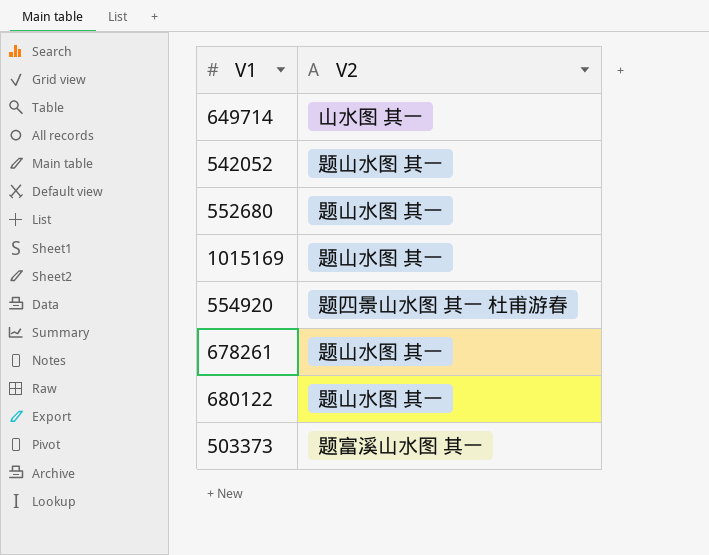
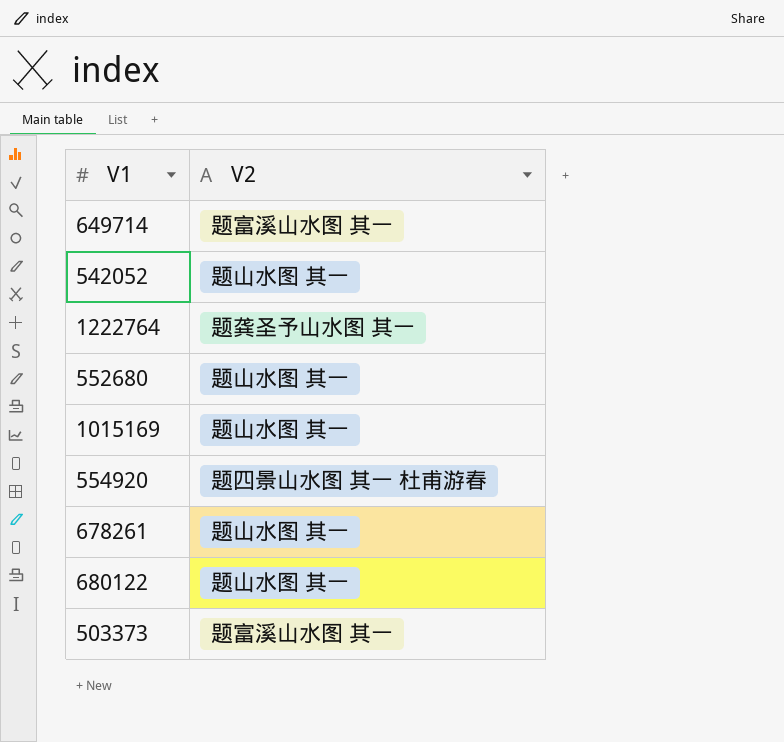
649714 | V2: 山水图 其一 -> 题富溪山水图 其一
row 1222764: none -> 题龚圣予山水图 其一

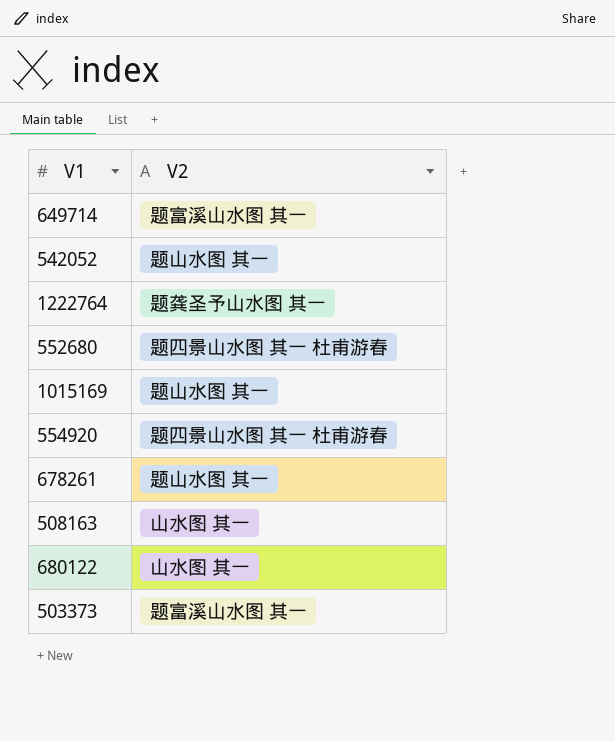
552680 | V2: 题山水图 其一 -> 题四景山水图 其一 杜甫游春
row 508163: none -> 山水图 其一
680122 | V2: 题山水图 其一 -> 山水图 其一

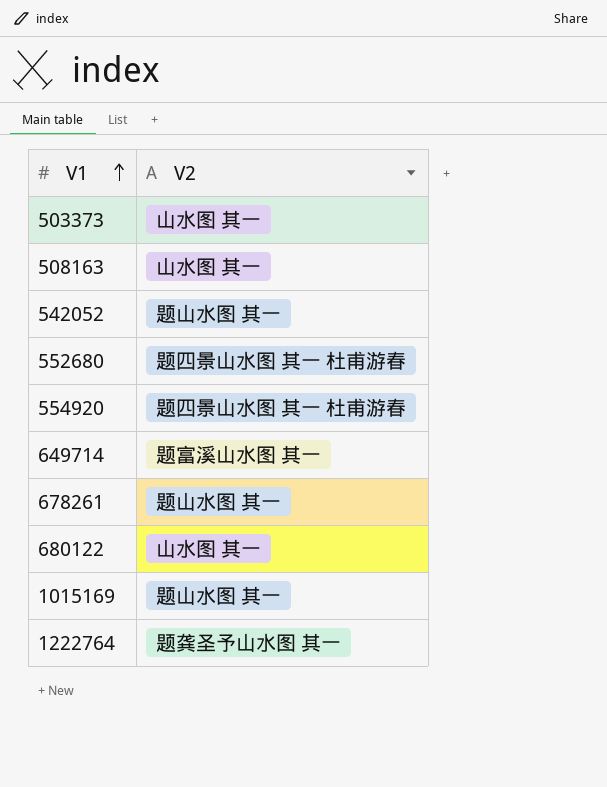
row order: none -> V1 ascending
503373 | V2: 题富溪山水图 其一 -> 山水图 其一

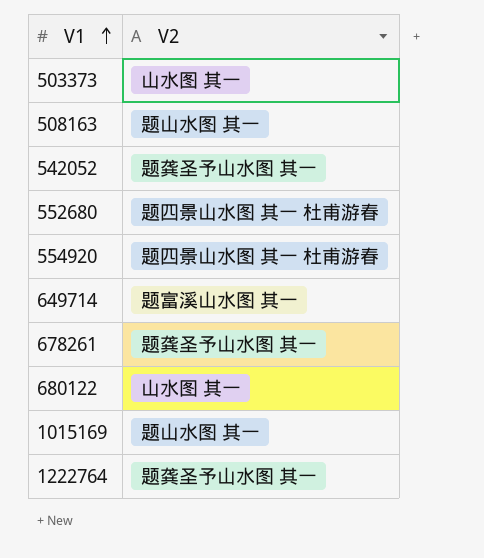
508163 | V2: 山水图 其一 -> 题山水图 其一
542052 | V2: 题山水图 其一 -> 题龚圣予山水图 其一
678261 | V2: 题山水图 其一 -> 题龚圣予山水图 其一

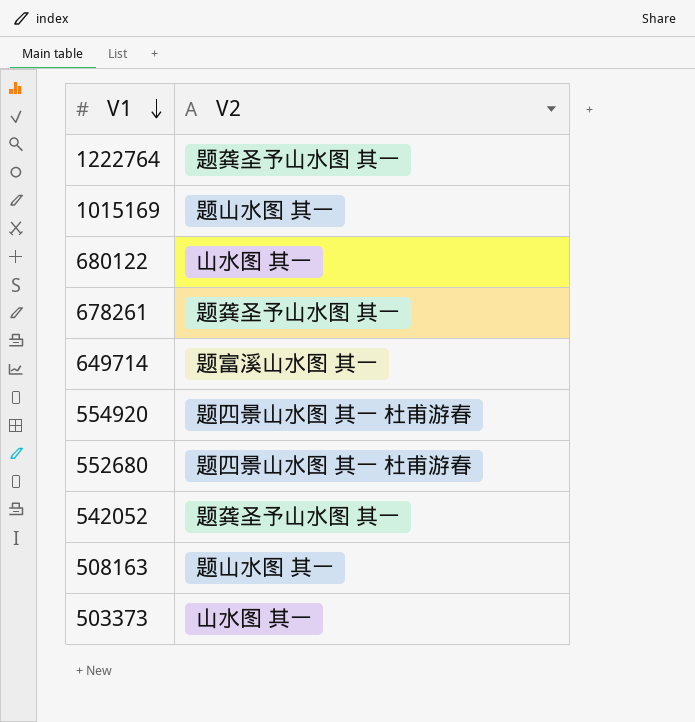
row order: V1 ascending -> V1 descending

